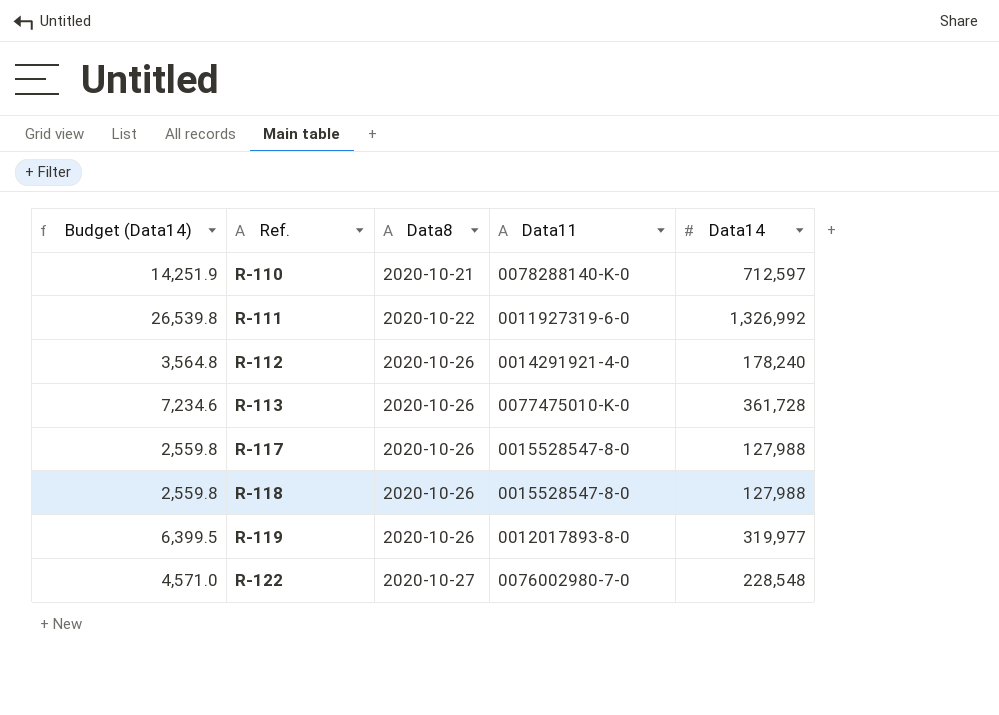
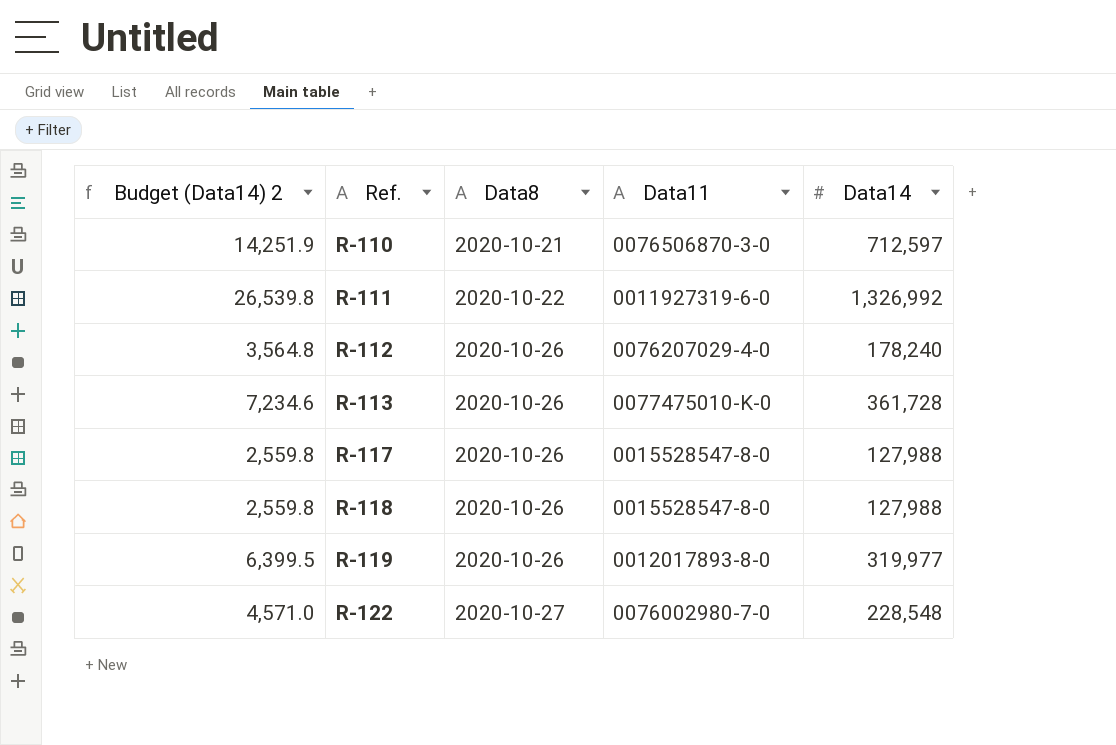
column name: Budget (Data14) -> Budget (Data14) 2
R-110 | Data11: 0078288140-K-0 -> 0076506870-3-0
R-112 | Data11: 0014291921-4-0 -> 0076207029-4-0

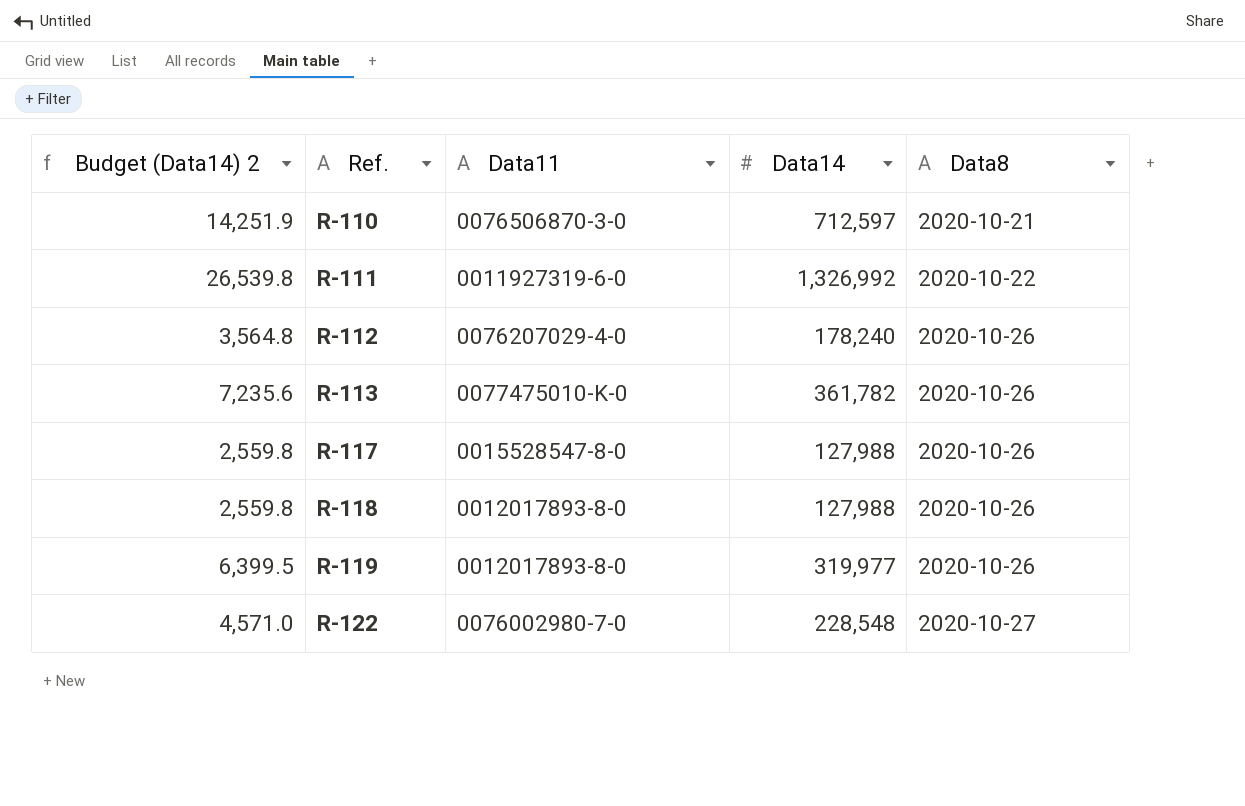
column Data8 | position: 3 -> 5
R-113 | Budget (Data14) 2: 7,234.6 -> 7,235.6
R-113 | Data14: 361,728 -> 361,782
R-118 | Data11: 0015528547-8-0 -> 0012017893-8-0

